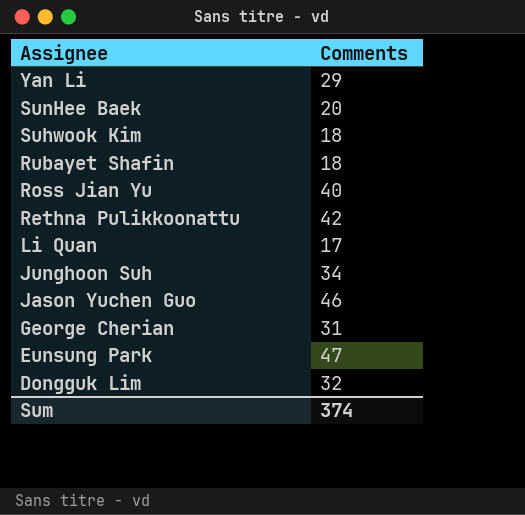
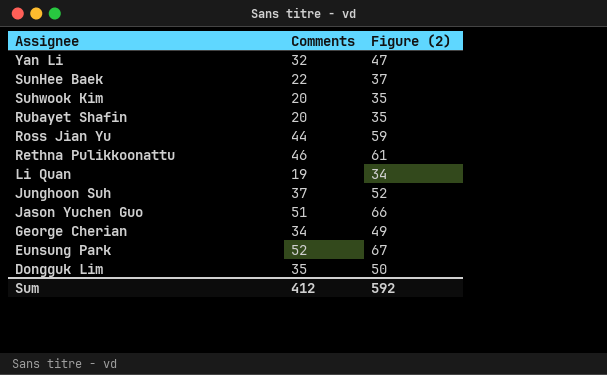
column Figure (2) | formula: none -> [Comments] + 15
Yan Li | Comments: 29 -> 32
SunHee Baek | Comments: 20 -> 22
Suhwook Kim | Comments: 18 -> 20
Rubayet Shafin | Comments: 18 -> 20
Ross Jian Yu | Comments: 40 -> 44
Rethna Pulikkoonattu | Comments: 42 -> 46
Li Quan | Comments: 17 -> 19
Junghoon Suh | Comments: 34 -> 37
Jason Yuchen Guo | Comments: 46 -> 51
George Cherian | Comments: 31 -> 34
Eunsung Park | Comments: 47 -> 52
Dongguk Lim | Comments: 32 -> 35
Sum | Comments: 374 -> 412

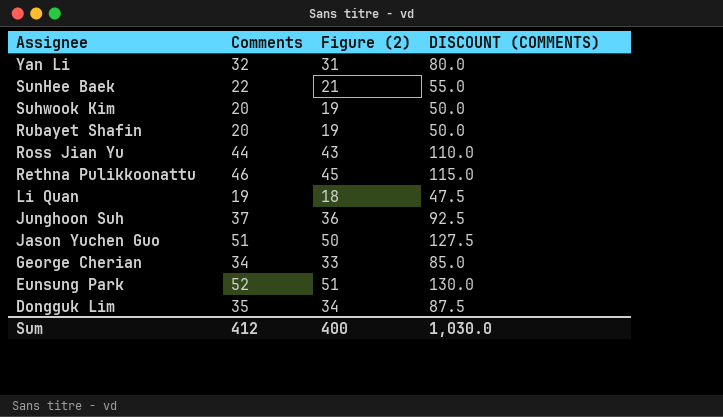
column Figure (2) | formula: [Comments] + 15 -> [Comments] - 1
column DISCOUNT (COMMENTS) | formula: none -> [Comments] * 2.5
Sum | Figure (2): 592 -> 400

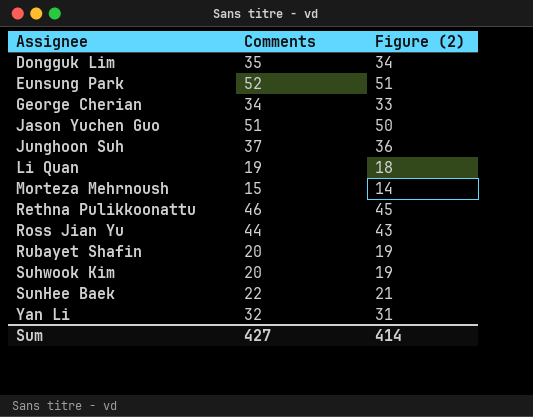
row order: Assignee descending -> Assignee ascending
column DISCOUNT (COMMENTS) | formula: [Comments] * 2.5 -> none
row Morteza Mehrnoush: none -> 15 | 14
Sum | Comments: 412 -> 427
Sum | Figure (2): 400 -> 414

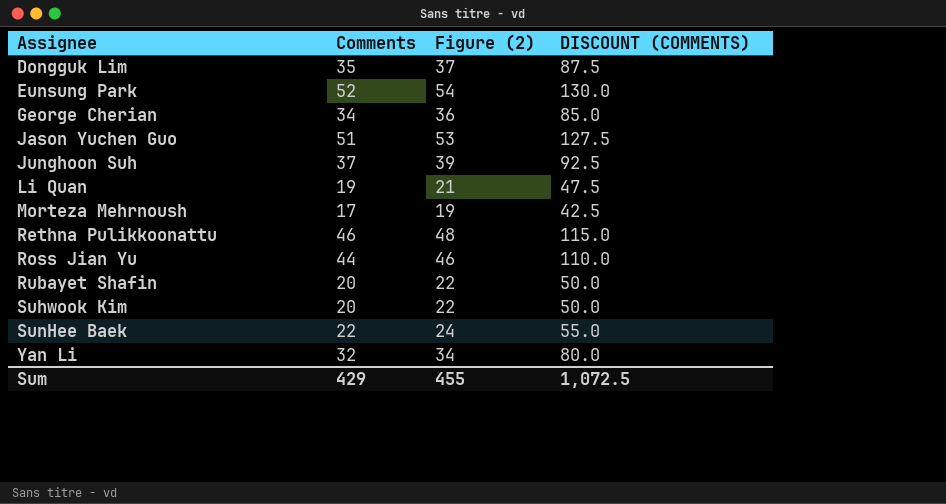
column Figure (2) | formula: [Comments] - 1 -> [Comments] + 2
column DISCOUNT (COMMENTS) | formula: none -> [Comments] * 2.5
Morteza Mehrnoush | Comments: 15 -> 17
Sum | Comments: 427 -> 429
Sum | Figure (2): 414 -> 455

